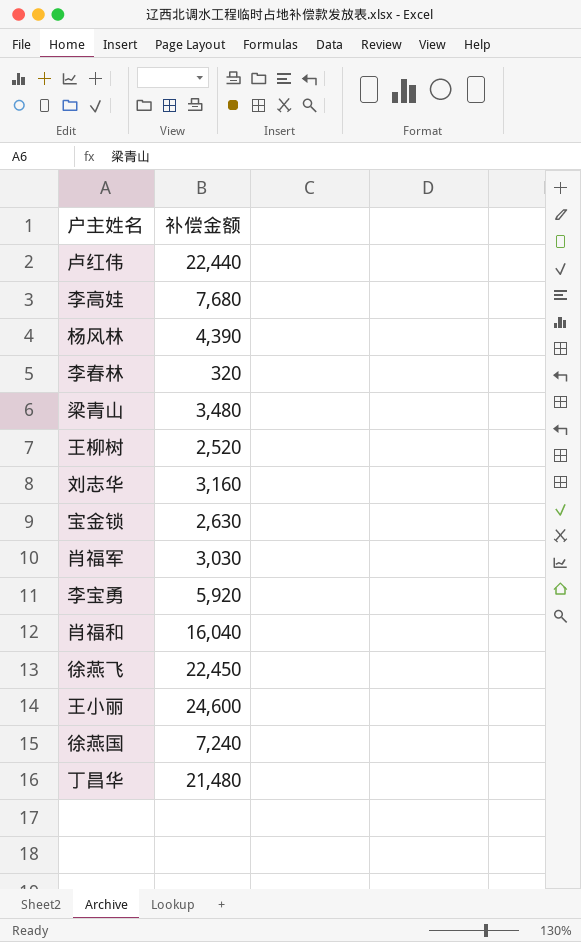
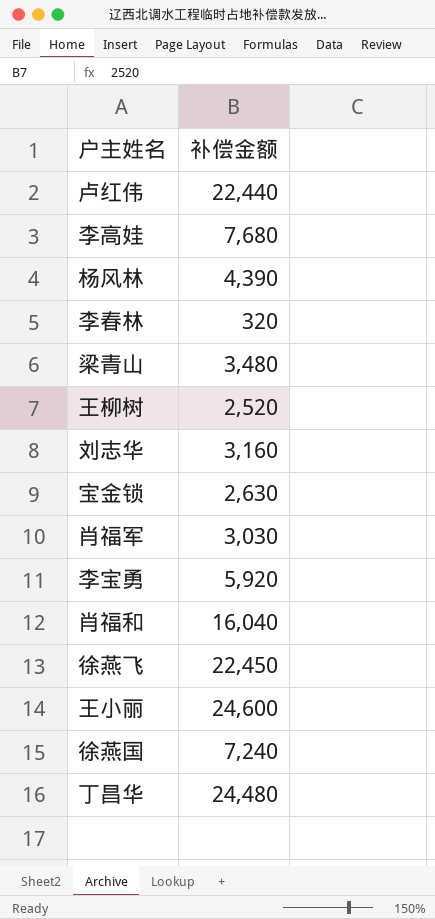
丁昌华 | 补偿金额: 21,480 -> 24,480

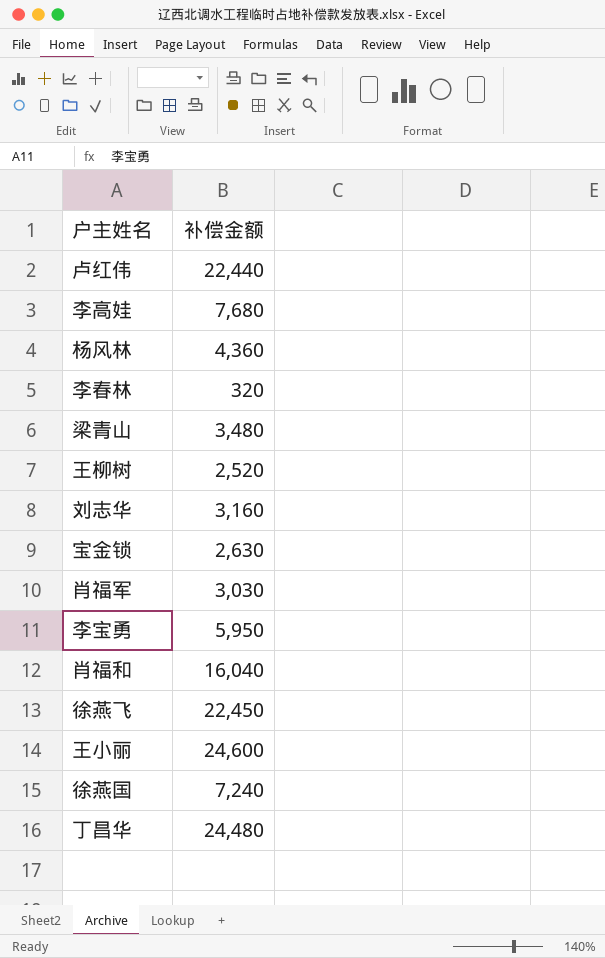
杨风林 | 补偿金额: 4,390 -> 4,360
李宝勇 | 补偿金额: 5,920 -> 5,950

